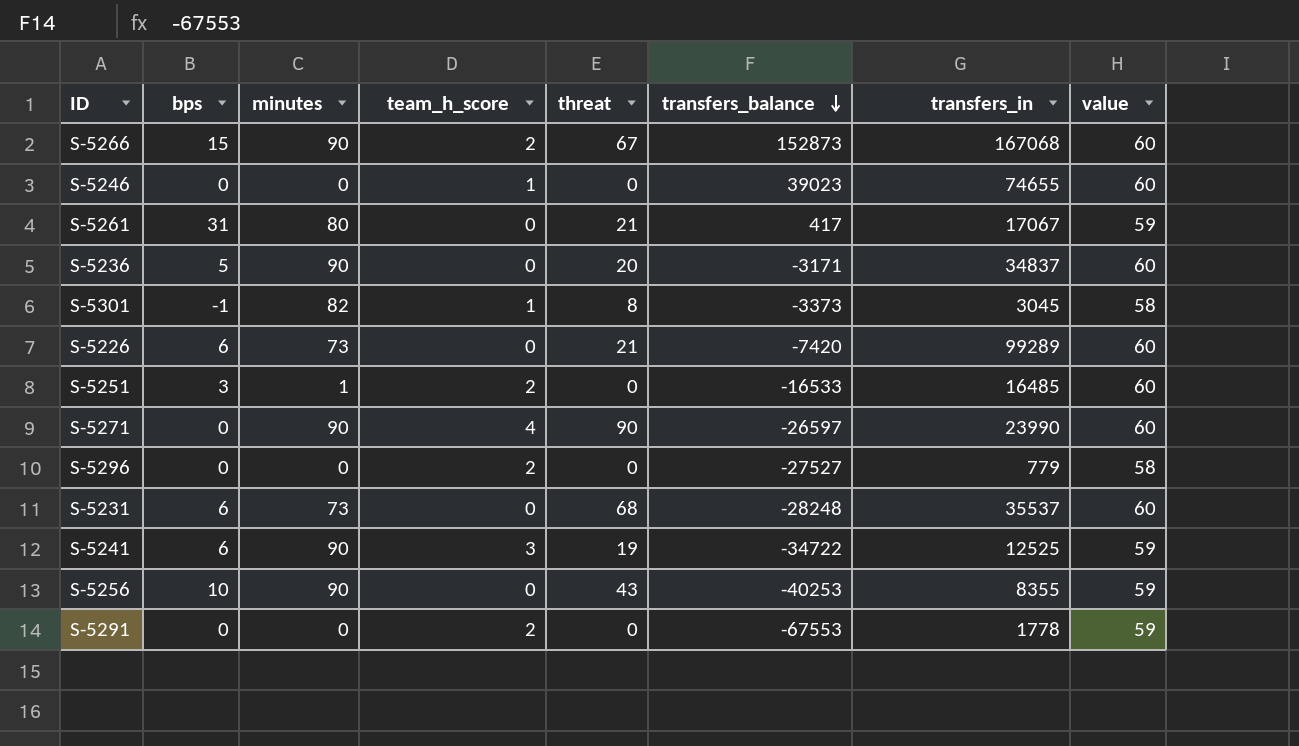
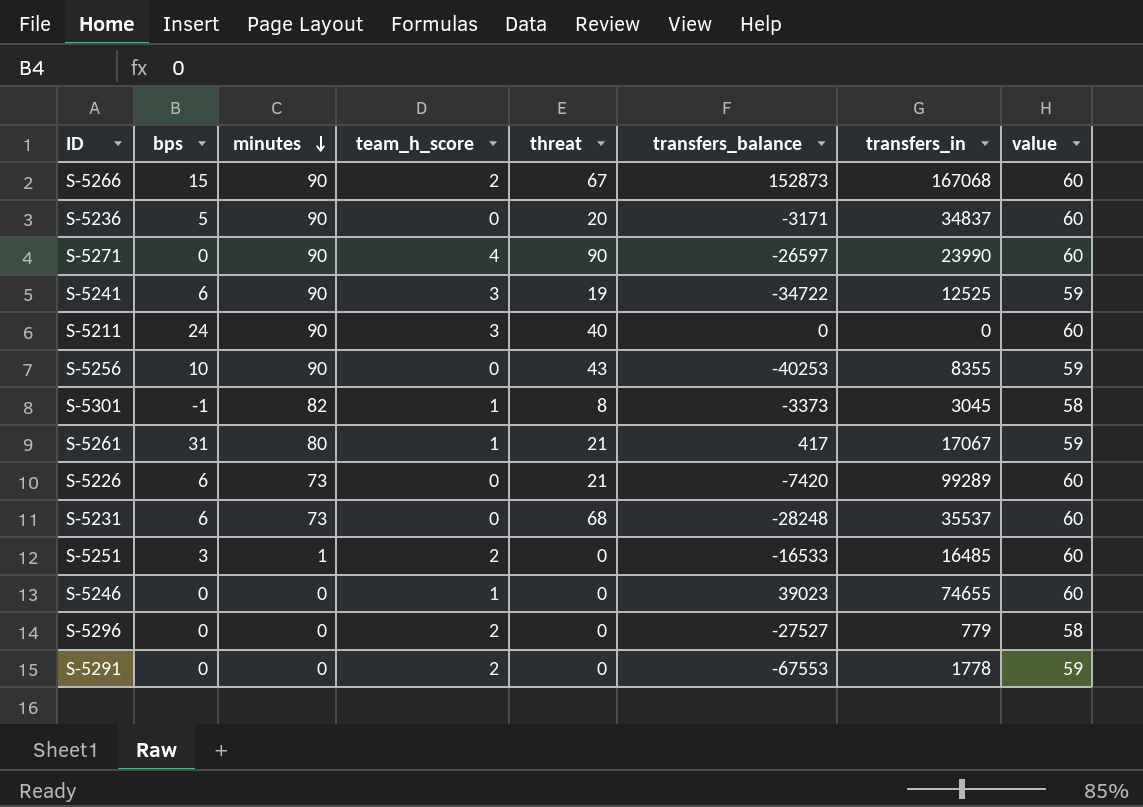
row order: transfers_balance descending -> minutes descending
row S-5211: none -> 24 | 90 | 3 | 40 | 0 | 0 | 60
S-5261 | team_h_score: 0 -> 1

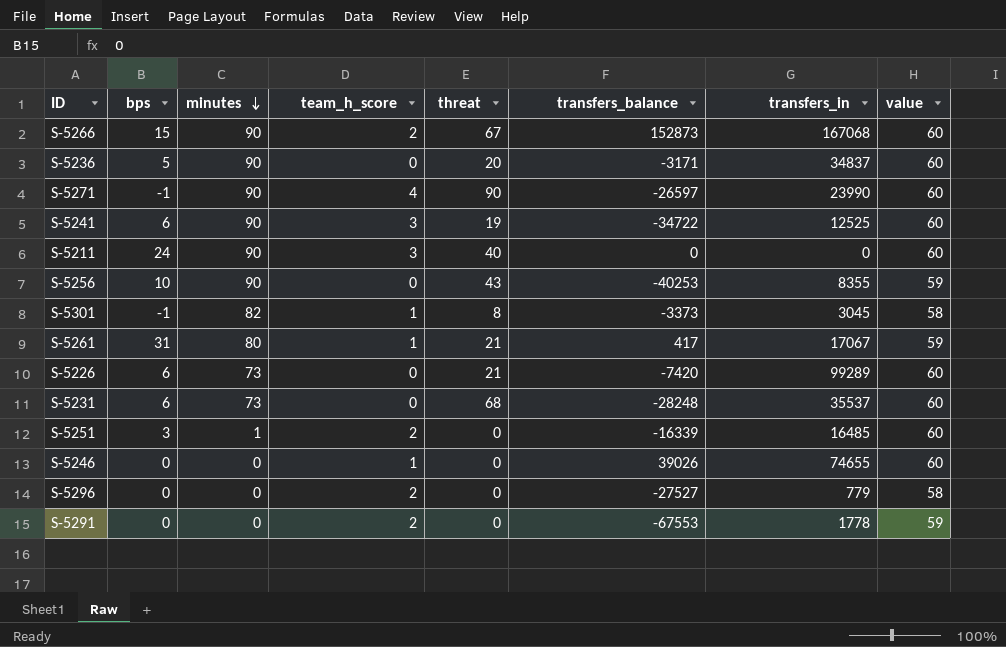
S-5271 | bps: 0 -> -1
S-5241 | value: 59 -> 60
S-5251 | transfers_balance: -16533 -> -16339
S-5246 | transfers_balance: 39023 -> 39026

